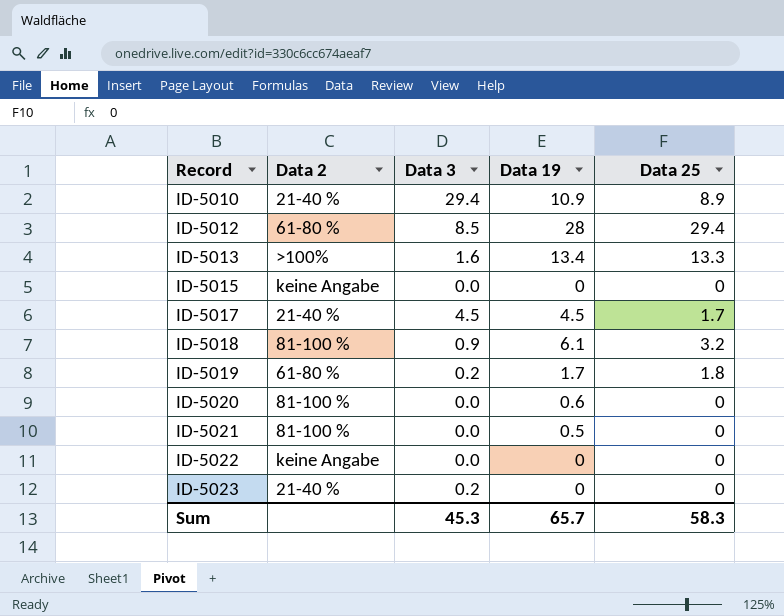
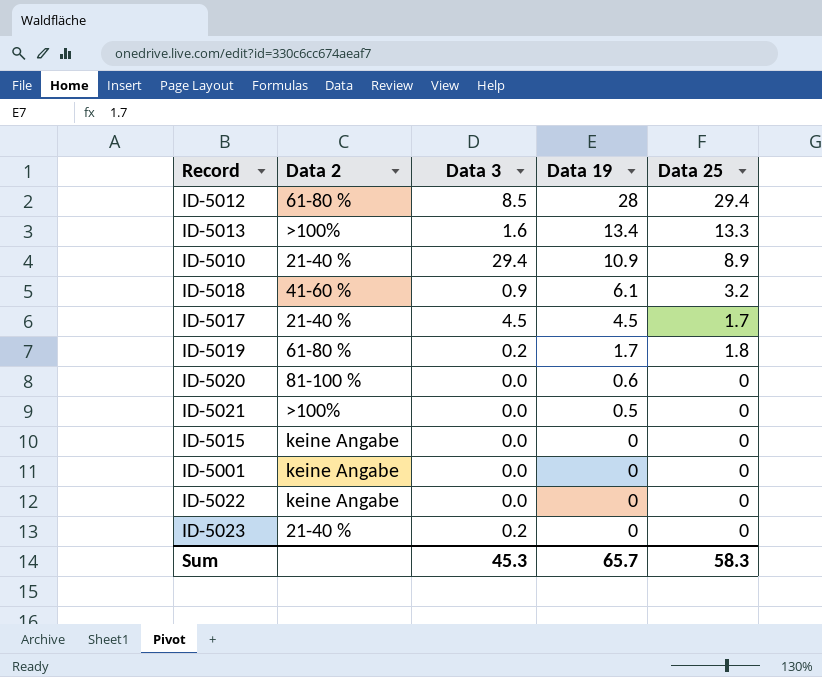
row order: Record ascending -> Data 19 descending
ID-5018 | Data 2: 81-100 % -> 41-60 %
ID-5021 | Data 2: 81-100 % -> >100%
row ID-5001: none -> keine Angabe | 0.0 | 0 | 0

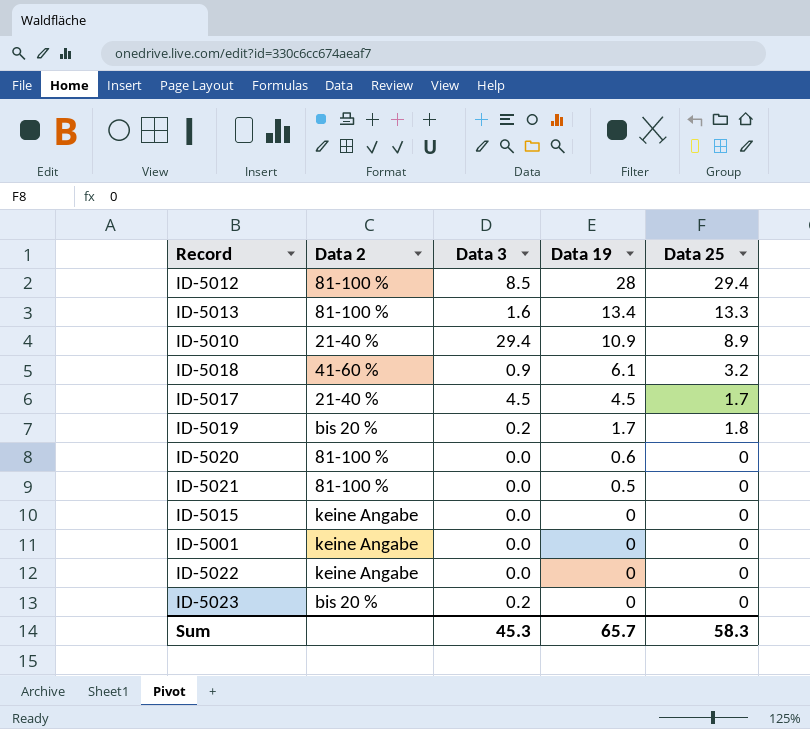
ID-5012 | Data 2: 61-80 % -> 81-100 %
ID-5013 | Data 2: >100% -> 81-100 %
ID-5019 | Data 2: 61-80 % -> bis 20 %
ID-5021 | Data 2: >100% -> 81-100 %
ID-5023 | Data 2: 21-40 % -> bis 20 %

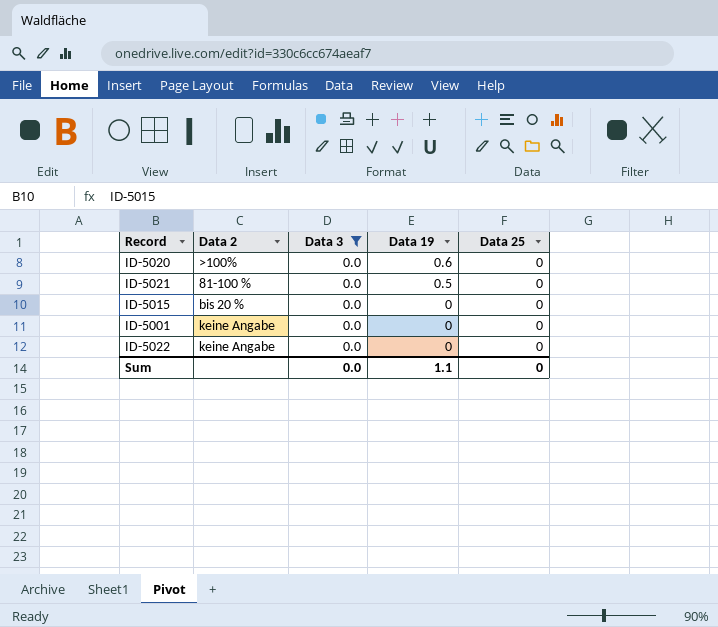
filter: none -> Data 3 = 0.0
ID-5020 | Data 2: 81-100 % -> >100%
ID-5015 | Data 2: keine Angabe -> bis 20 %
Sum | Data 3: 45.3 -> 0.0
Sum | Data 19: 65.7 -> 1.1
Sum | Data 25: 58.3 -> 0

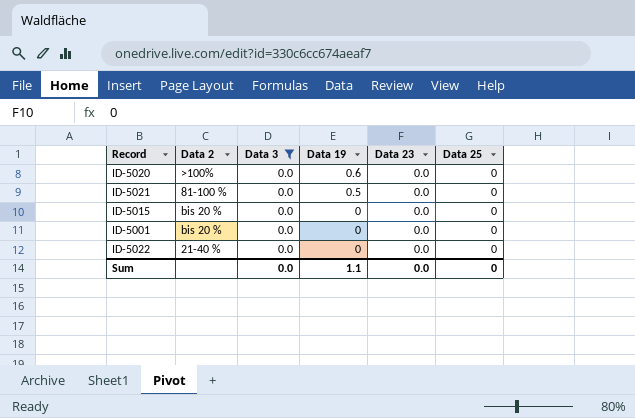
column Data 23 | position: none -> 5
ID-5001 | Data 2: keine Angabe -> bis 20 %
ID-5022 | Data 2: keine Angabe -> 21-40 %

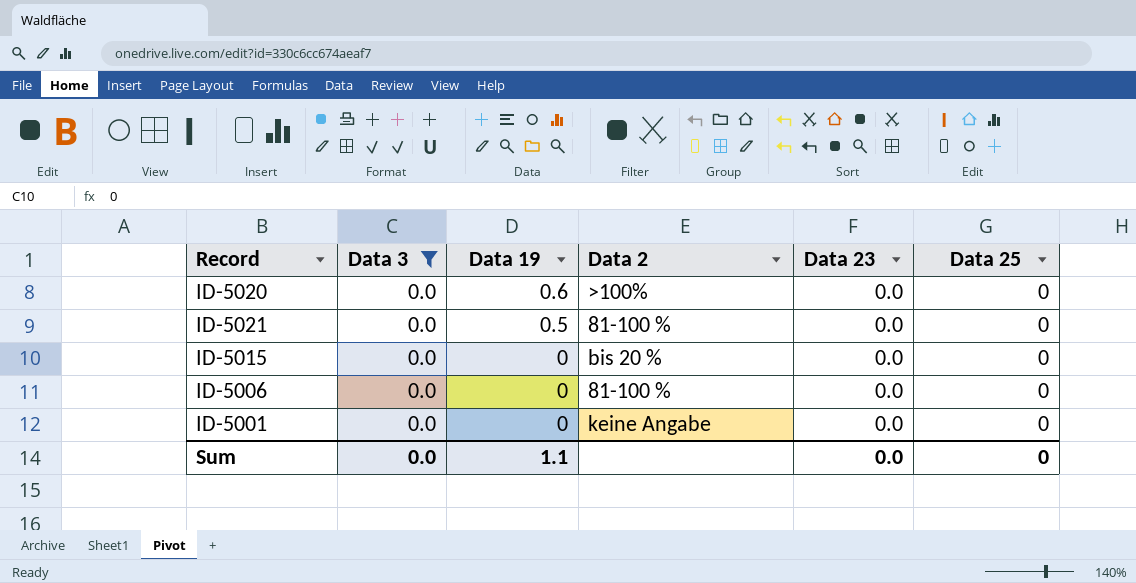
column Data 2 | position: 2 -> 4
row ID-5022: 21-40 % | 0.0 | 0 | 0.0 | 0 -> none
row ID-5006: none -> 0.0 | 0 | 81-100 % | 0.0 | 0
ID-5001 | Data 2: bis 20 % -> keine Angabe

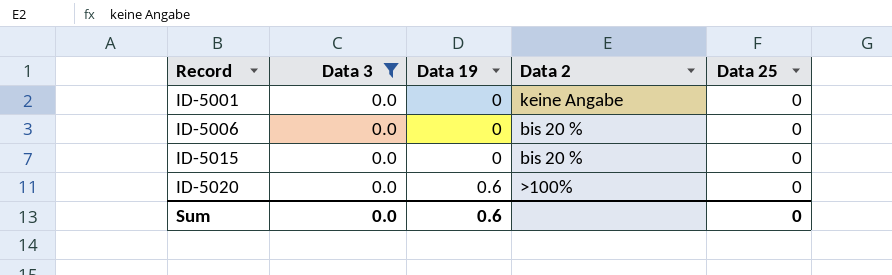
row order: Data 19 descending -> Record ascending
column Data 23 | position: 5 -> none
row ID-5021: 0.0 | 0.5 | 81-100 % | 0.0 | 0 -> none
ID-5006 | Data 2: 81-100 % -> bis 20 %
Sum | Data 19: 1.1 -> 0.6

